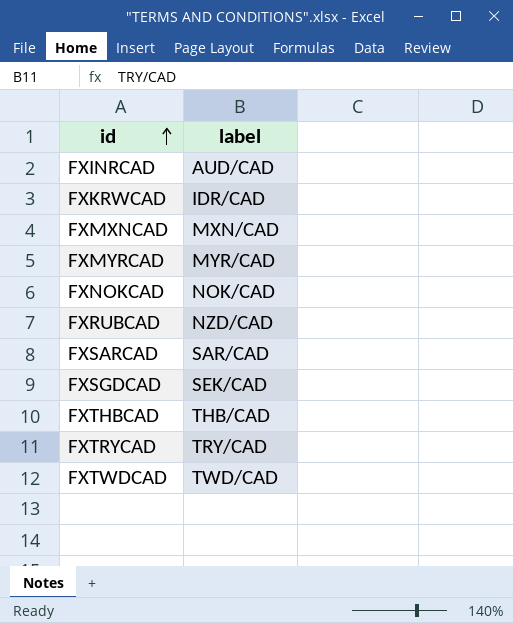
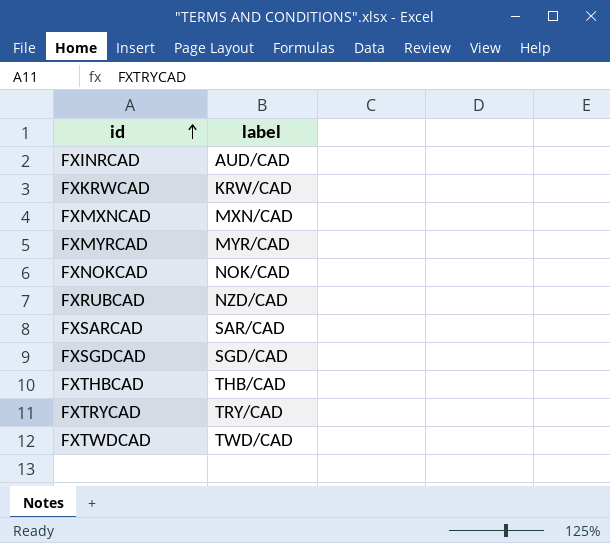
FXKRWCAD | label: IDR/CAD -> KRW/CAD
FXSGDCAD | label: SEK/CAD -> SGD/CAD

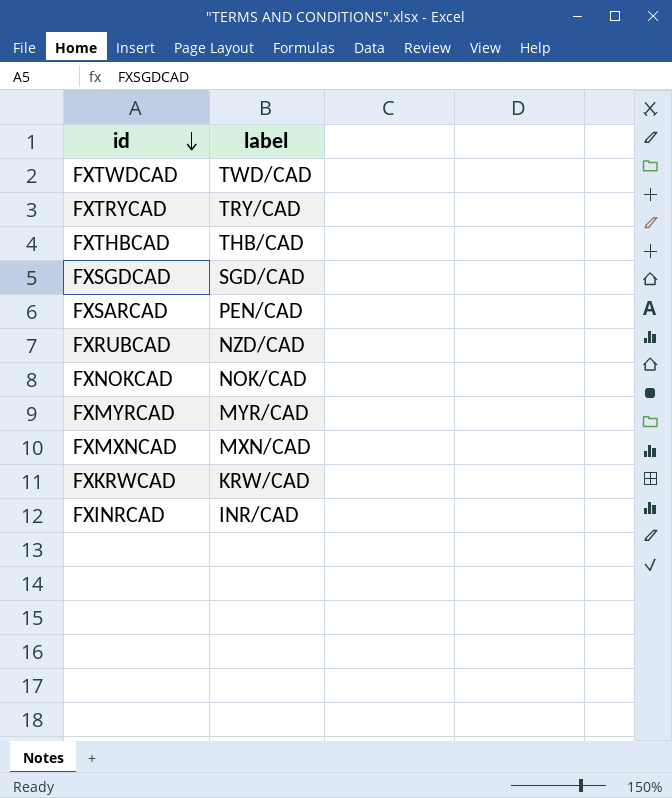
row order: id ascending -> id descending
FXSARCAD | label: SAR/CAD -> PEN/CAD
FXINRCAD | label: AUD/CAD -> INR/CAD

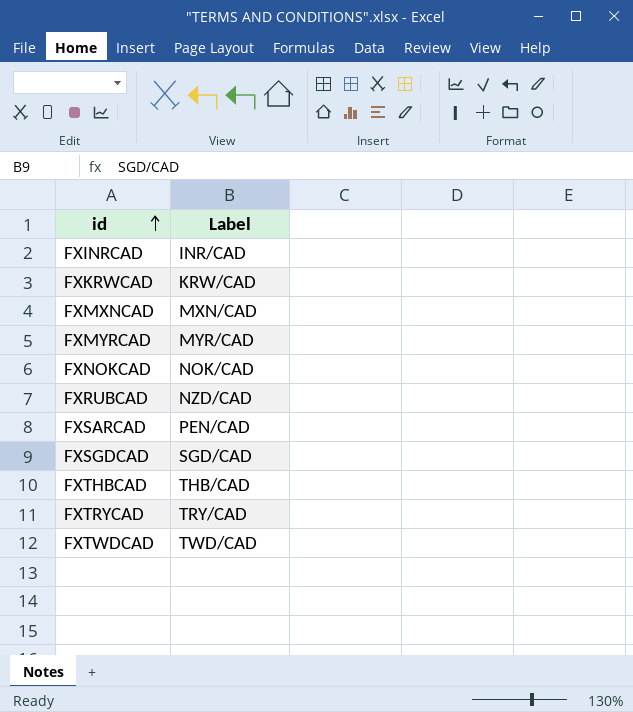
row order: id descending -> id ascending
column name: label -> Label

